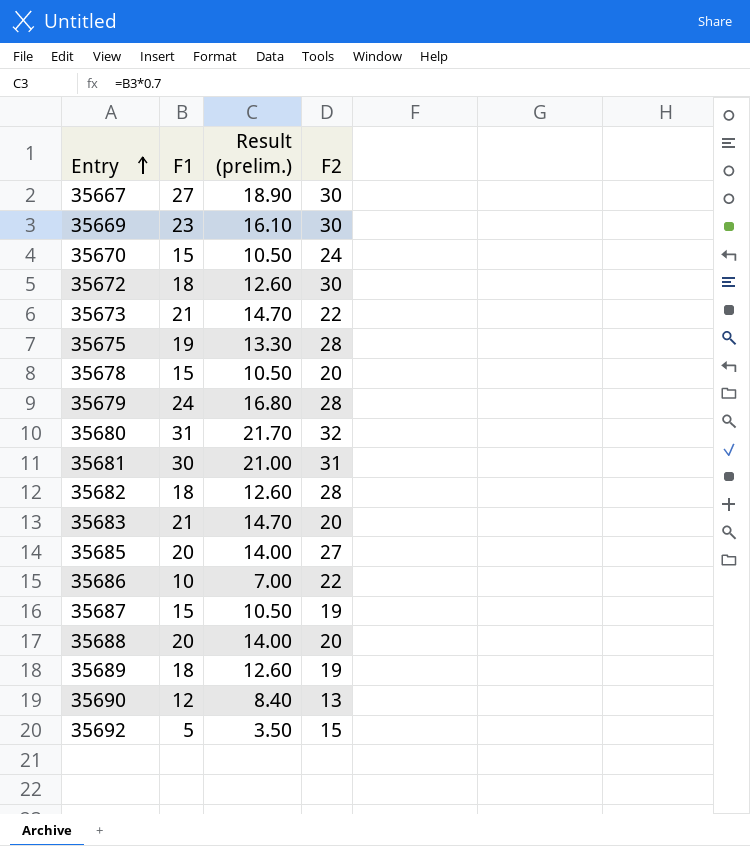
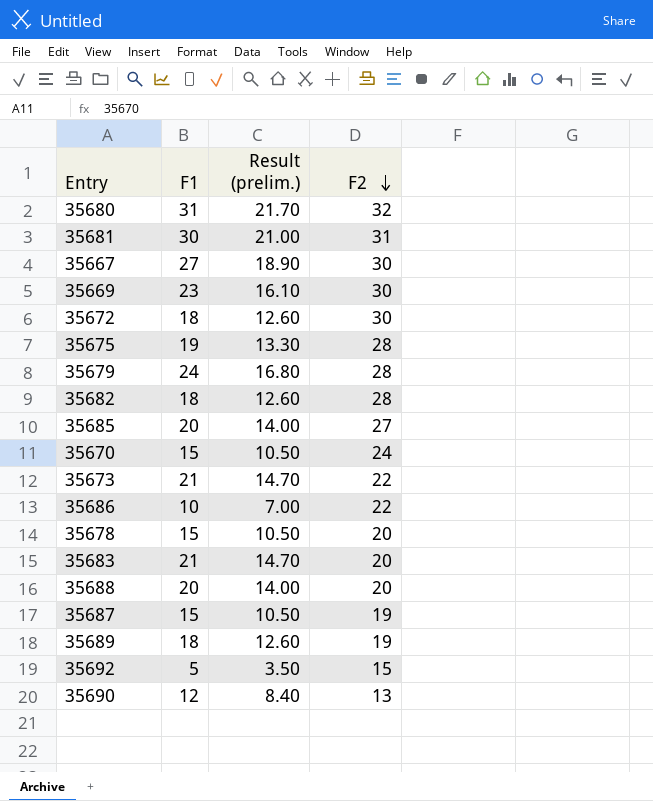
row order: Entry ascending -> F2 descending

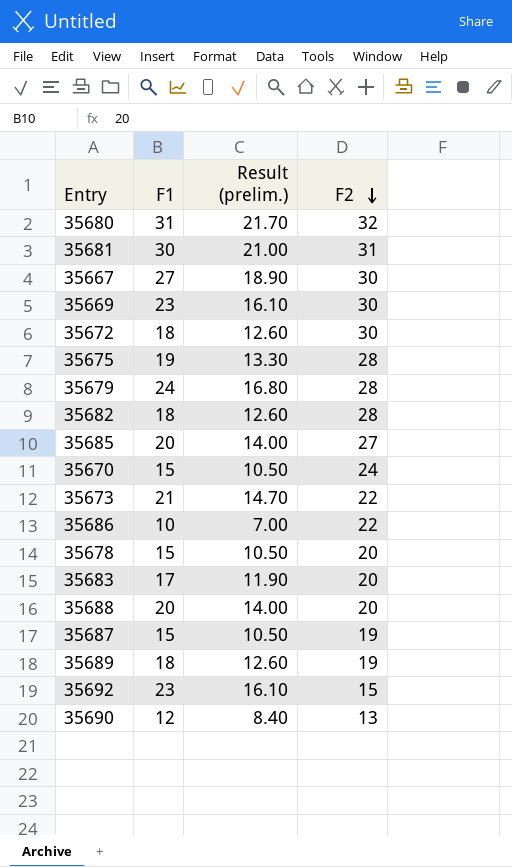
35683 | F1: 21 -> 17
35683 | Result (prelim.): 14.70 -> 11.90
35692 | F1: 5 -> 23
35692 | Result (prelim.): 3.50 -> 16.10

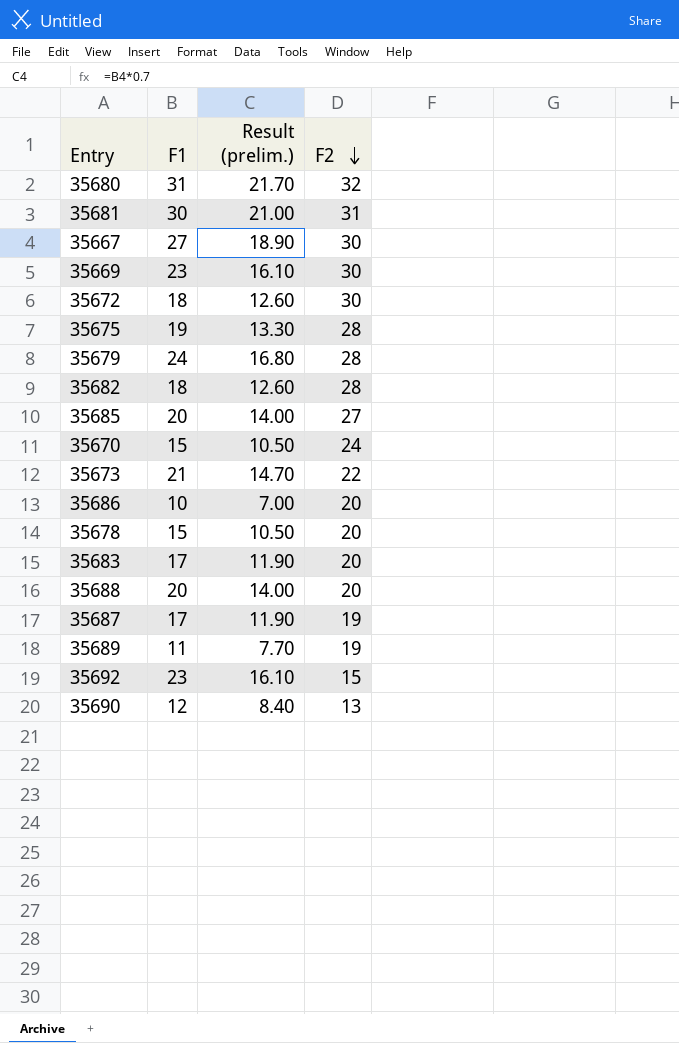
35686 | F2: 22 -> 20
35687 | F1: 15 -> 17
35687 | Result (prelim.): 10.50 -> 11.90
35689 | F1: 18 -> 11
35689 | Result (prelim.): 12.60 -> 7.70

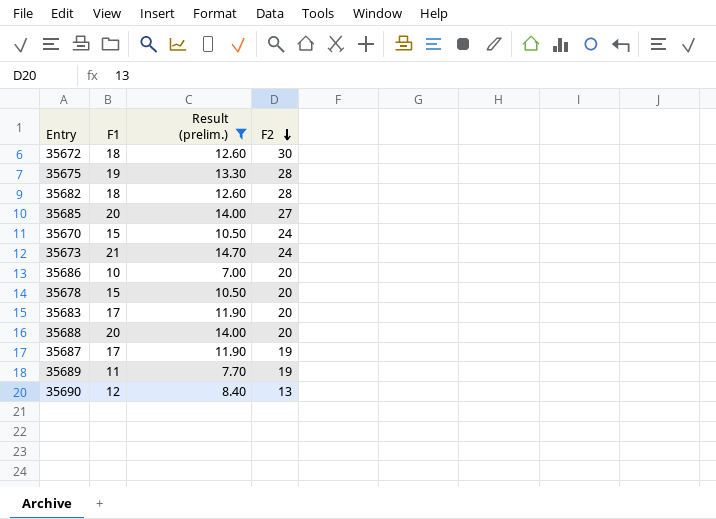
filter: none -> Result (prelim.) <= 14.70
35673 | F2: 22 -> 24

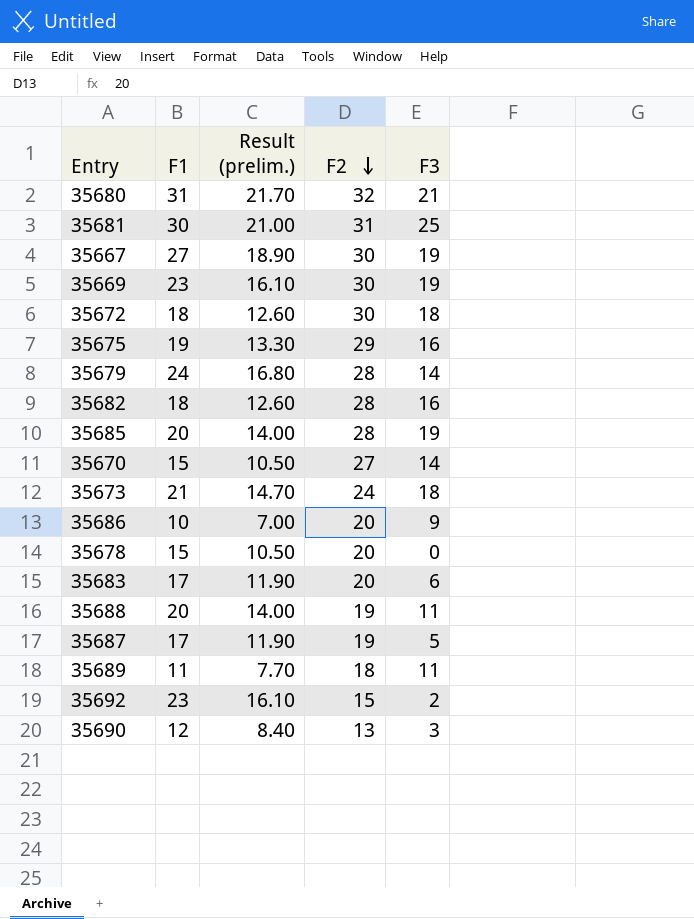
filter: Result (prelim.) <= 14.70 -> none
column F3 | position: none -> 5
35675 | F2: 28 -> 29
35685 | F2: 27 -> 28
35670 | F2: 24 -> 27
35688 | F2: 20 -> 19
35689 | F2: 19 -> 18

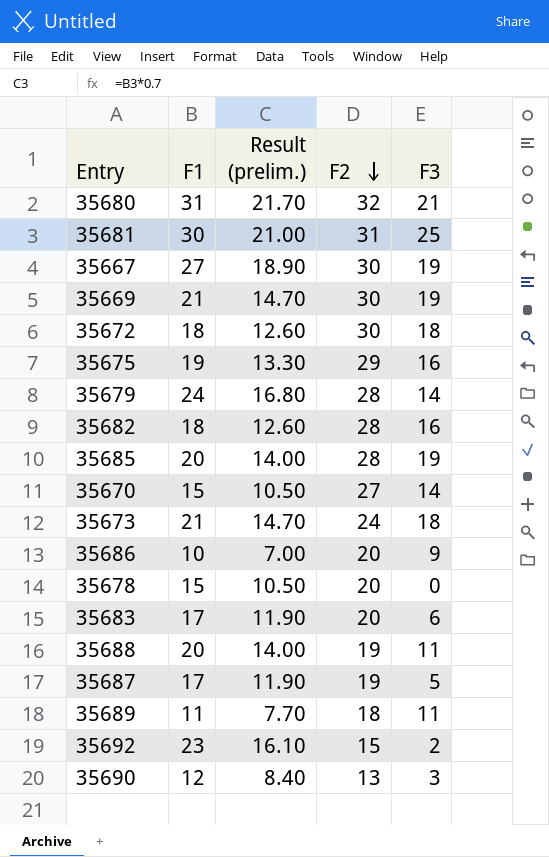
35669 | F1: 23 -> 21
35669 | Result (prelim.): 16.10 -> 14.70

